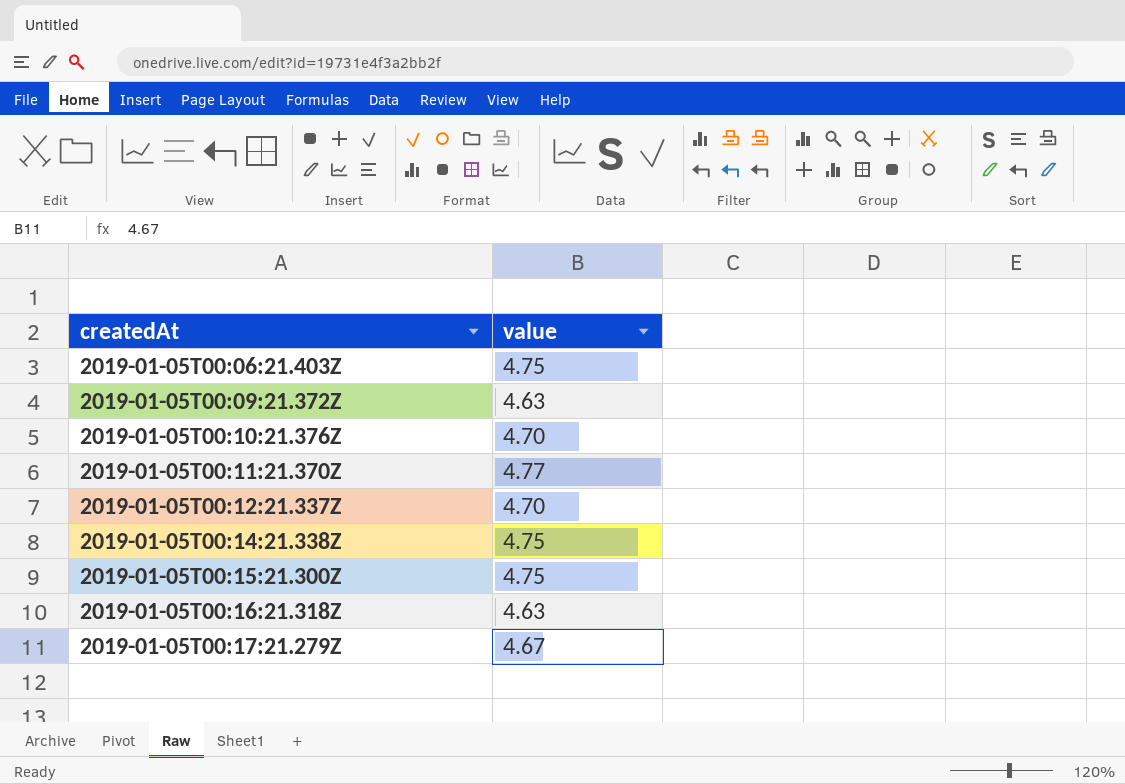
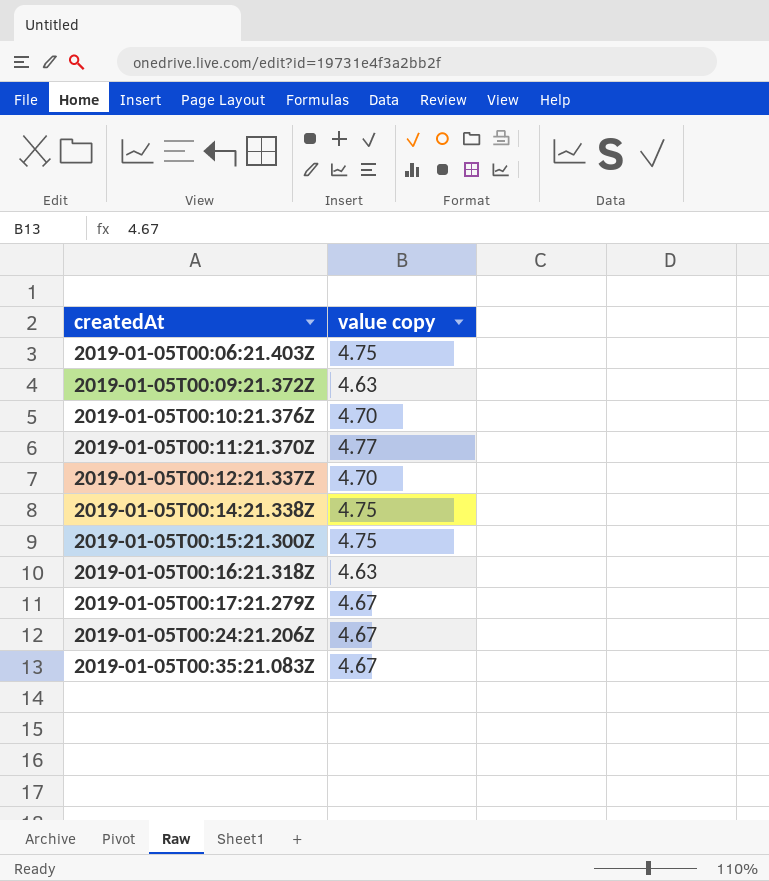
column name: value -> value copy
row 2019-01-05T00:24:21.206Z: none -> 4.67
row 2019-01-05T00:35:21.083Z: none -> 4.67

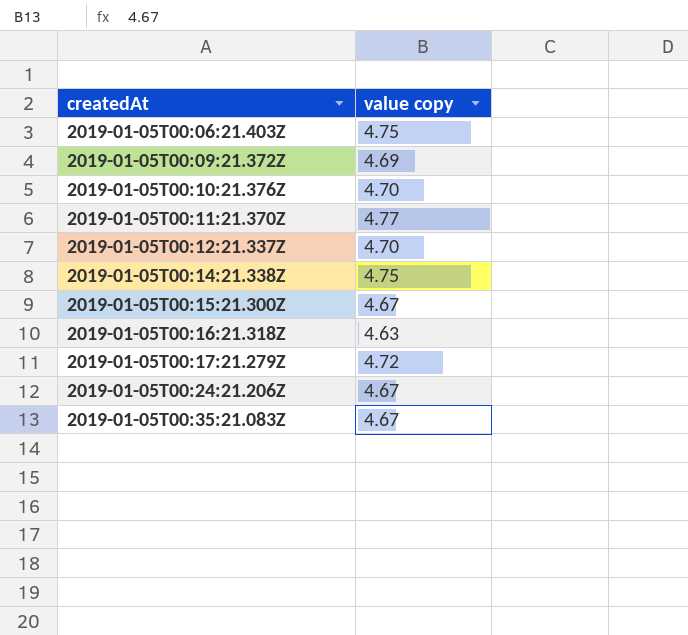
2019-01-05T00:09:21.372Z | value copy: 4.63 -> 4.69
2019-01-05T00:15:21.300Z | value copy: 4.75 -> 4.67
2019-01-05T00:17:21.279Z | value copy: 4.67 -> 4.72

